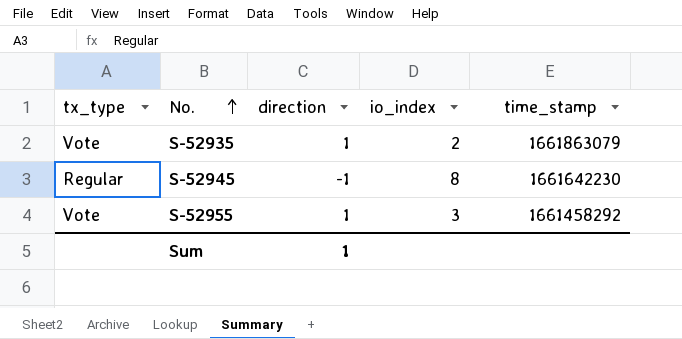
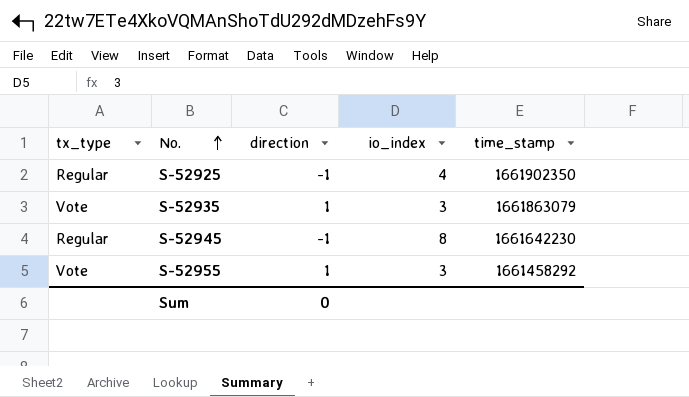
row S-52925: none -> Regular | -1 | 4 | 1661902350
S-52935 | io_index: 2 -> 3
Sum | direction: 1 -> 0

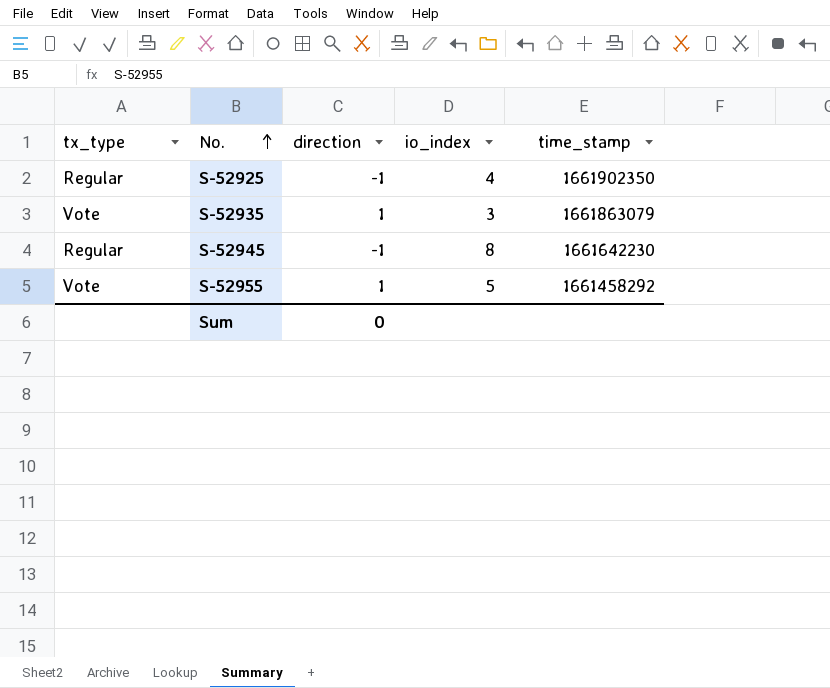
S-52955 | io_index: 3 -> 5

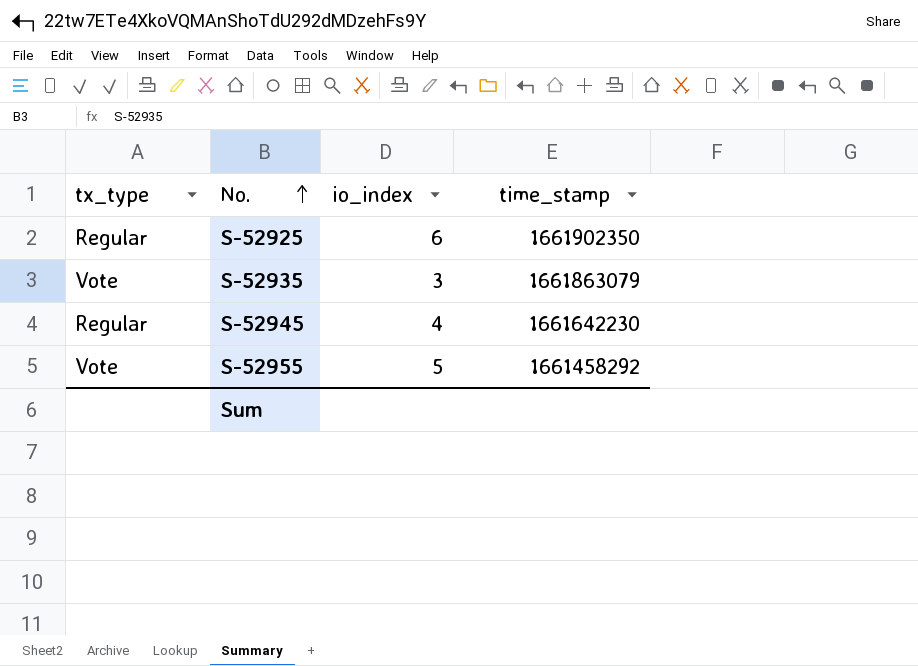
column direction | position: 3 -> none
S-52925 | io_index: 4 -> 6
S-52945 | io_index: 8 -> 4

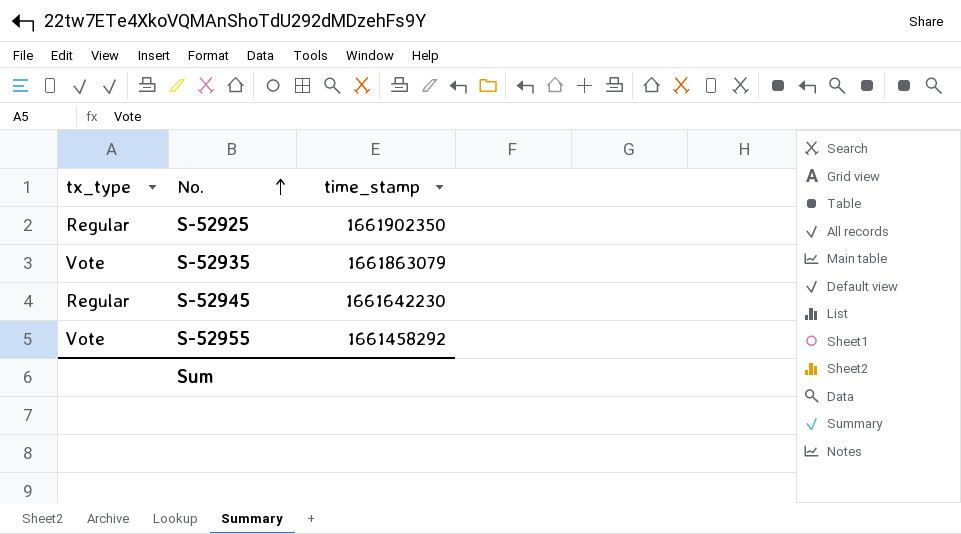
column io_index | position: 3 -> none

